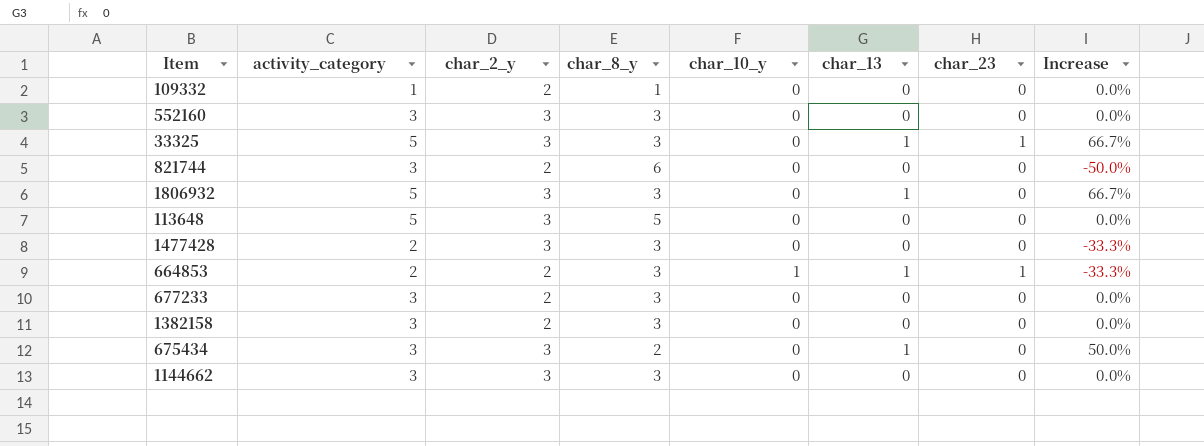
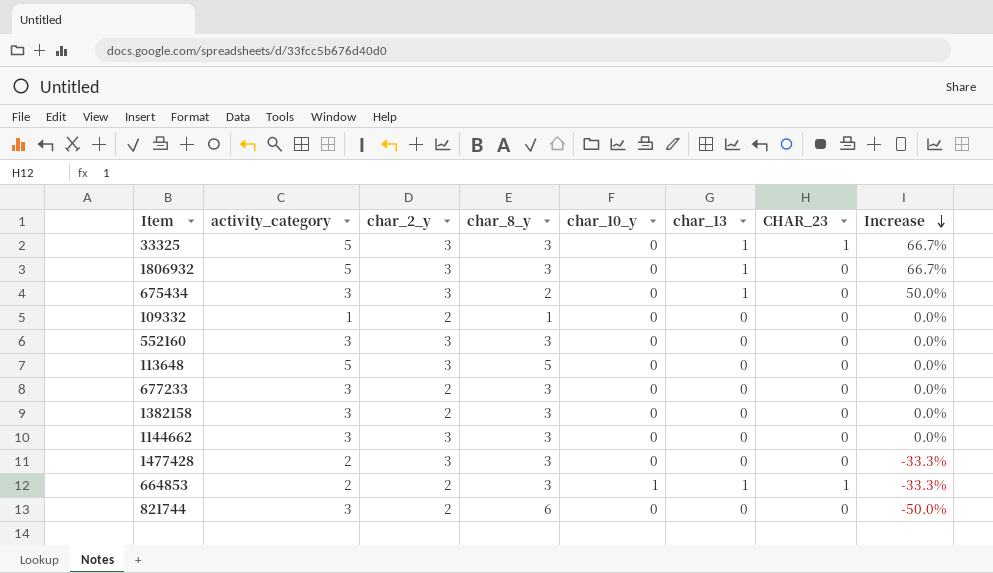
row order: none -> Increase descending
column name: char_23 -> CHAR_23

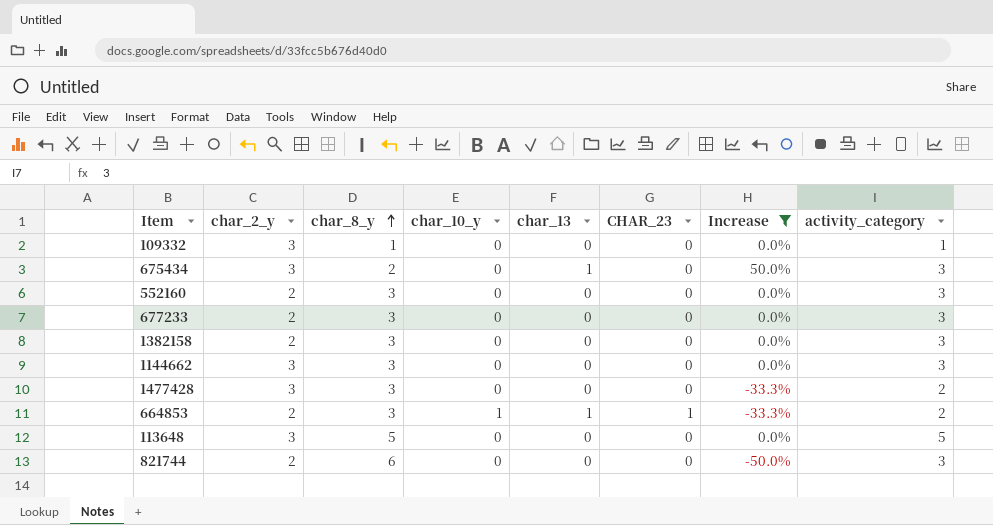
filter: none -> Increase != 66.7%
row order: Increase descending -> char_8_y ascending
column activity_category | position: 2 -> 8
109332 | char_2_y: 2 -> 3
552160 | char_2_y: 3 -> 2

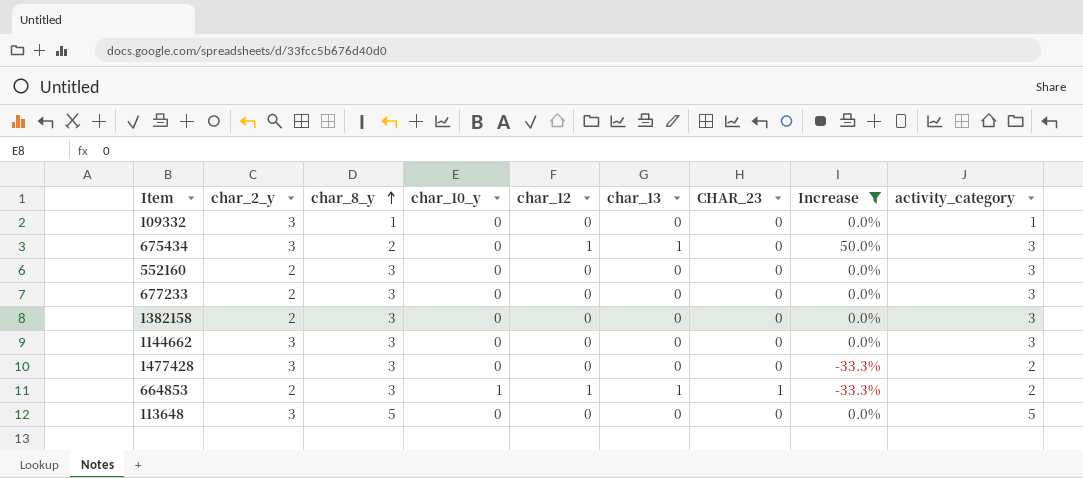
column char_12 | position: none -> 5
row 821744: 2 | 6 | 0 | 0 | 0 | -50.0% | 3 -> none

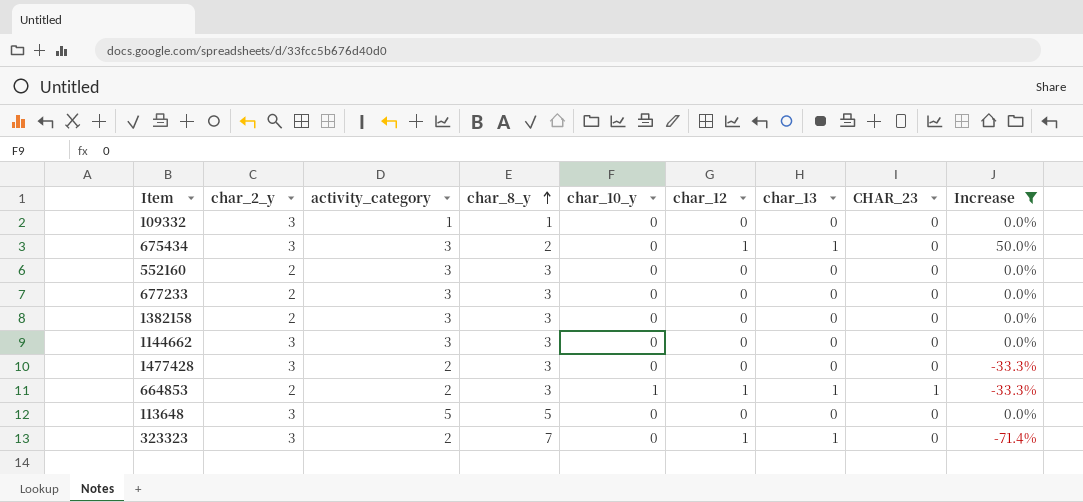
column activity_category | position: 9 -> 3
row 323323: none -> 3 | 2 | 7 | 0 | 1 | 1 | 0 | -71.4%

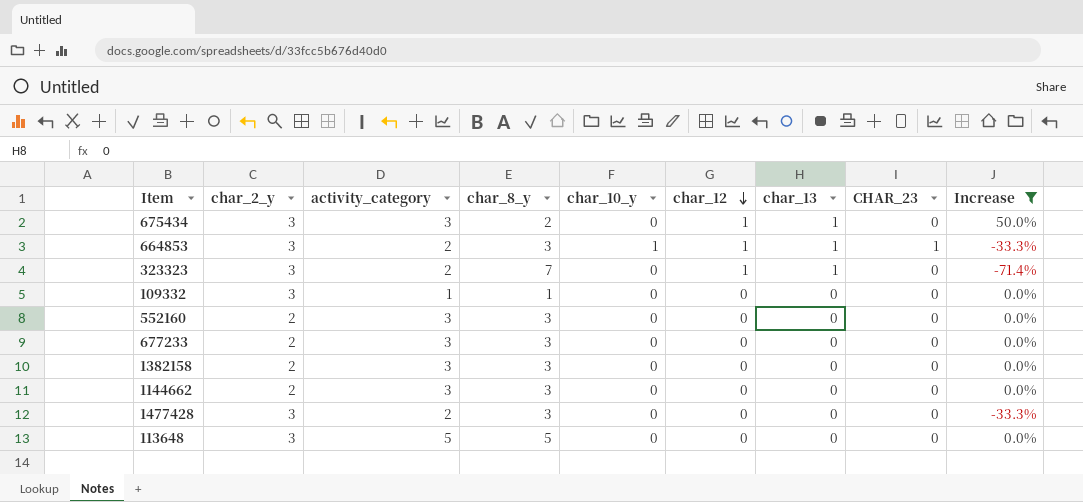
row order: char_8_y ascending -> char_12 descending
664853 | char_2_y: 2 -> 3
1144662 | char_2_y: 3 -> 2

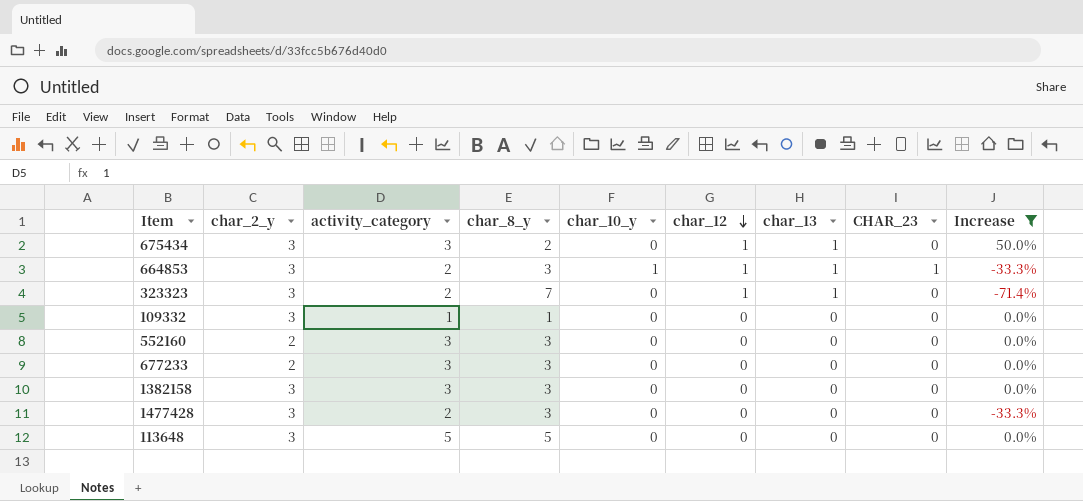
row 1144662: 2 | 3 | 3 | 0 | 0 | 0 | 0 | 0.0% -> none
1382158 | char_2_y: 2 -> 3

